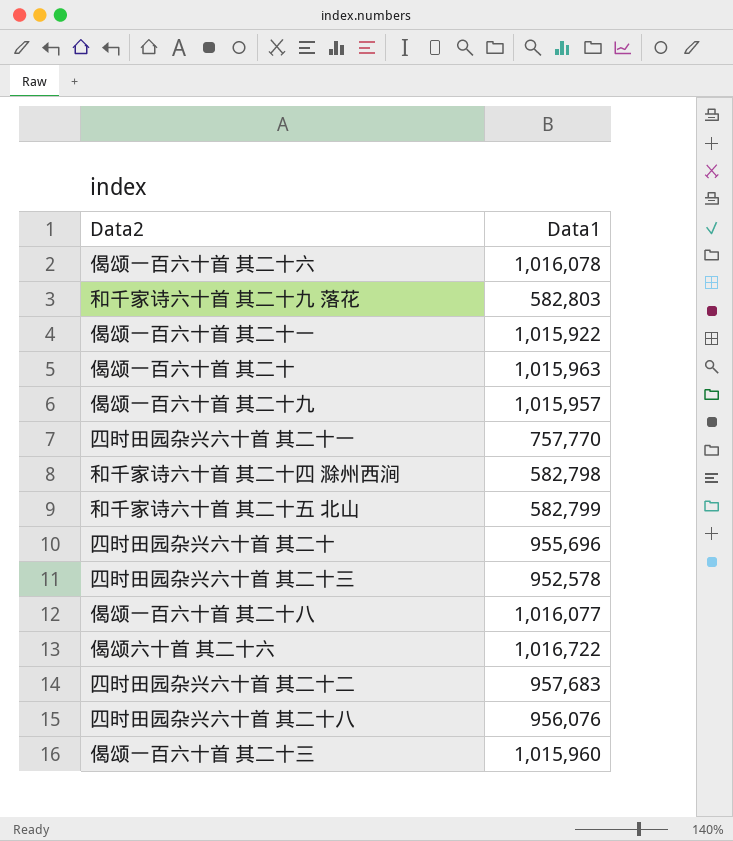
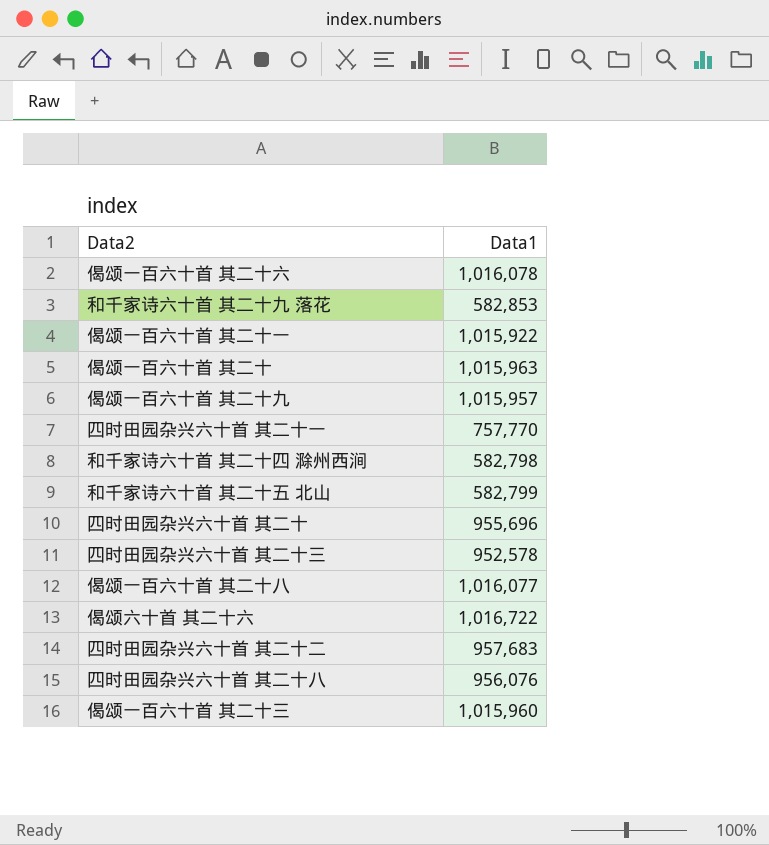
和千家诗六十首 其二十九 落花 | Data1: 582,803 -> 582,853

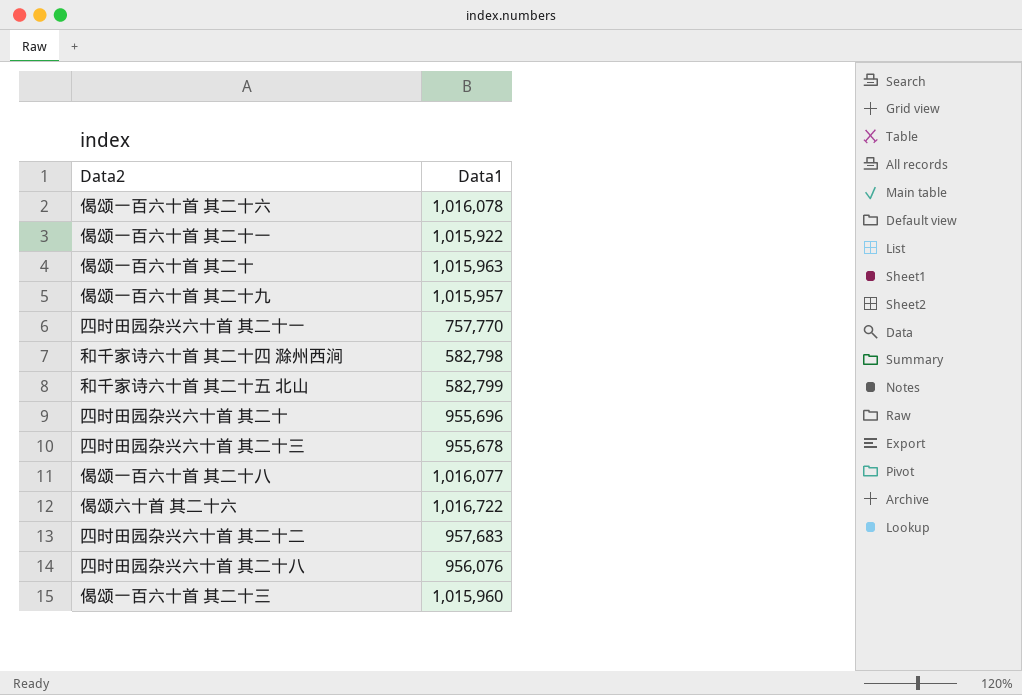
row 和千家诗六十首 其二十九 落花: 582,853 -> none
四时田园杂兴六十首 其二十三 | Data1: 952,578 -> 955,678

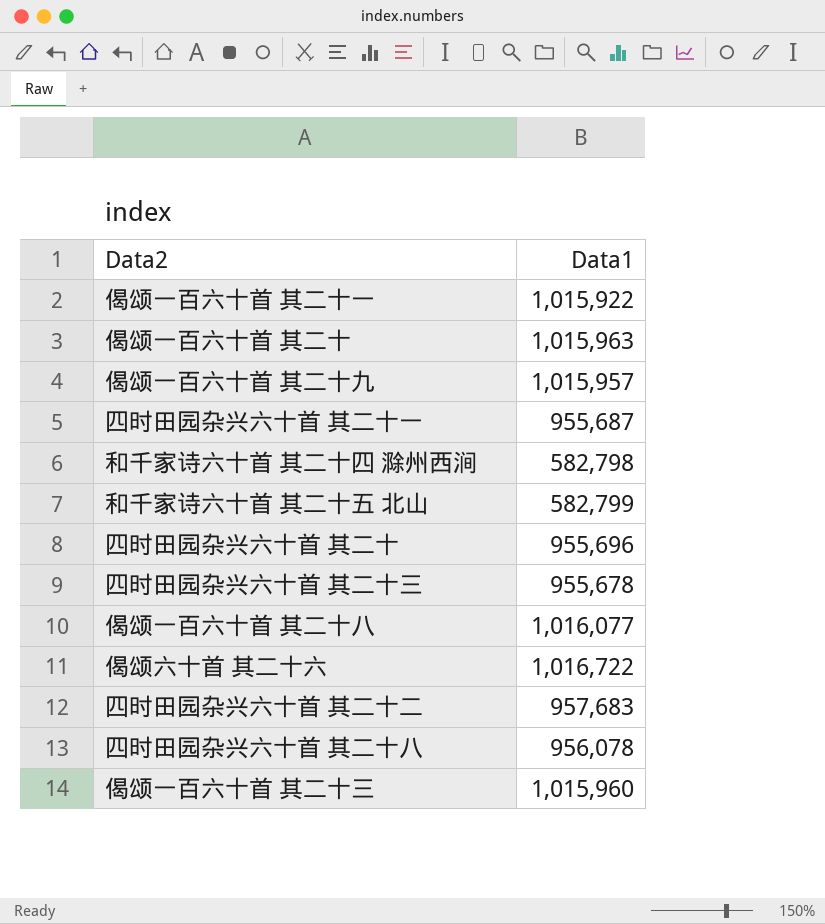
row 偈颂一百六十首 其二十六: 1,016,078 -> none
四时田园杂兴六十首 其二十一 | Data1: 757,770 -> 955,687
四时田园杂兴六十首 其二十八 | Data1: 956,076 -> 956,078

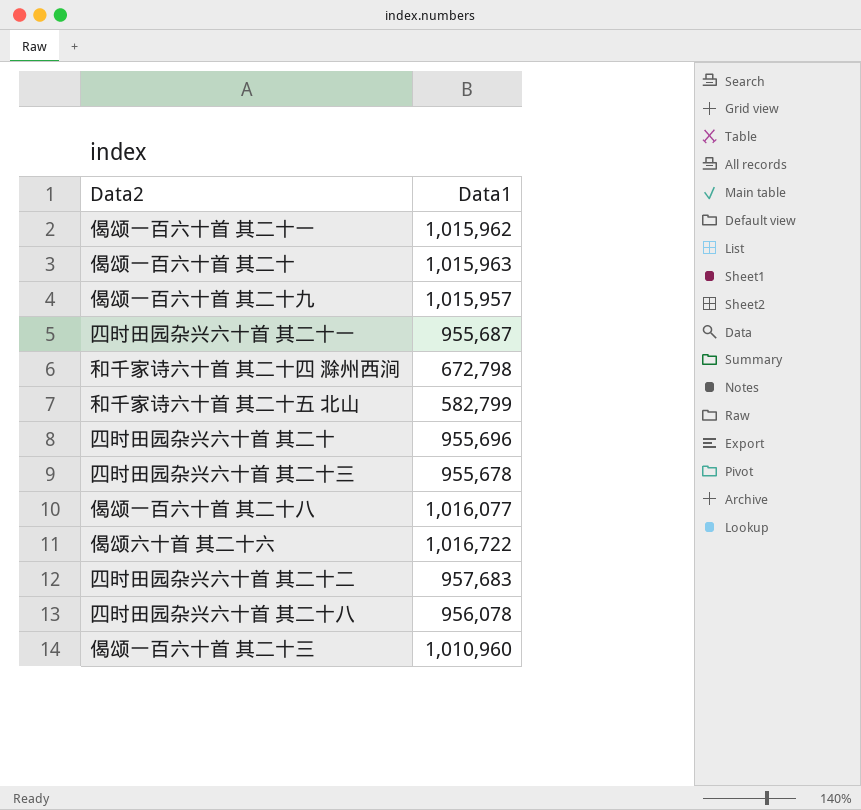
偈颂一百六十首 其二十一 | Data1: 1,015,922 -> 1,015,962
和千家诗六十首 其二十四 滁州西涧 | Data1: 582,798 -> 672,798
偈颂一百六十首 其二十三 | Data1: 1,015,960 -> 1,010,960

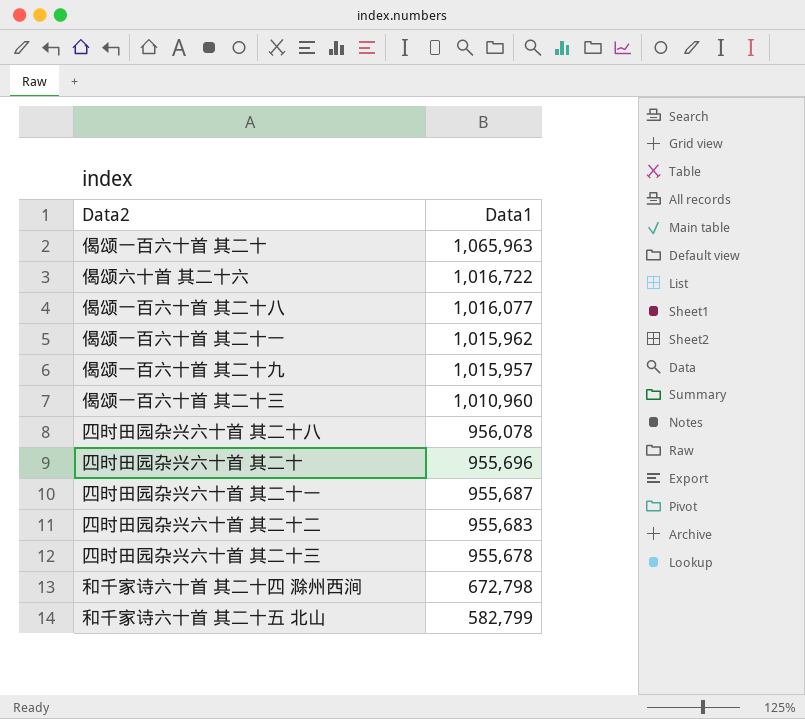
row order: none -> Data1 descending
偈颂一百六十首 其二十 | Data1: 1,015,963 -> 1,065,963
四时田园杂兴六十首 其二十二 | Data1: 957,683 -> 955,683

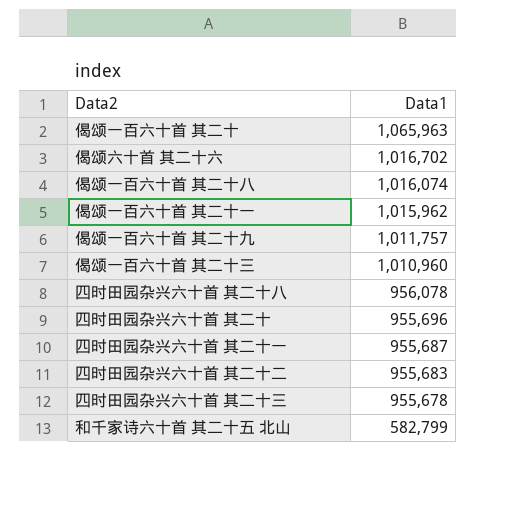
row 和千家诗六十首 其二十四 滁州西涧: 672,798 -> none
偈颂六十首 其二十六 | Data1: 1,016,722 -> 1,016,702
偈颂一百六十首 其二十八 | Data1: 1,016,077 -> 1,016,074
偈颂一百六十首 其二十九 | Data1: 1,015,957 -> 1,011,757

